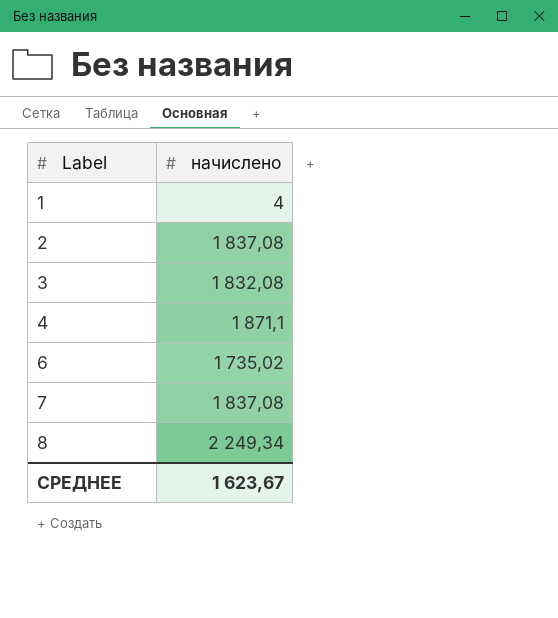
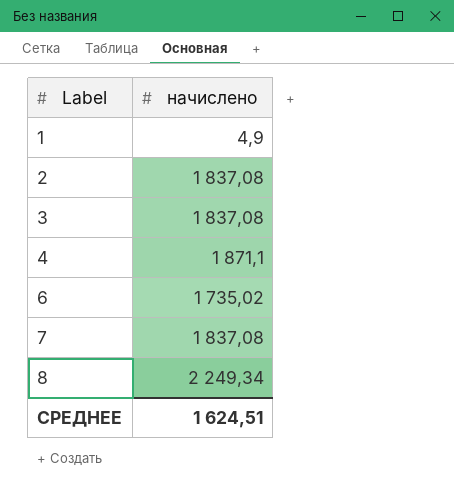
1 | начислено: 4 -> 4,9
3 | начислено: 1 832,08 -> 1 837,08
СРЕДНЕЕ | начислено: 1 623,67 -> 1 624,51

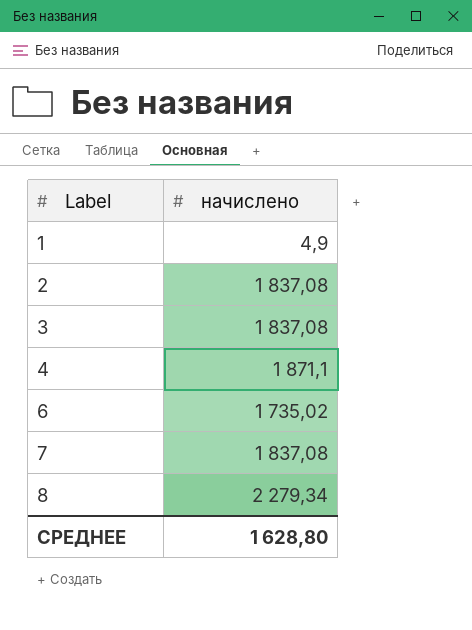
8 | начислено: 2 249,34 -> 2 279,34
СРЕДНЕЕ | начислено: 1 624,51 -> 1 628,80

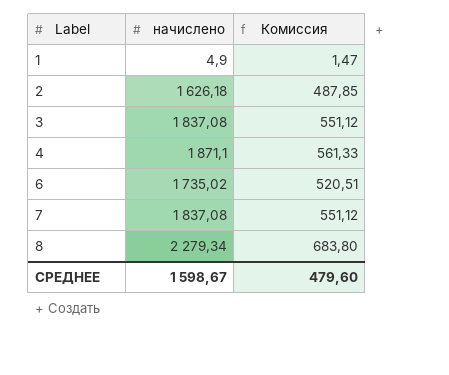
column Комиссия | formula: none -> [начислено] * 0,3
2 | начислено: 1 837,08 -> 1 626,18
СРЕДНЕЕ | начислено: 1 628,80 -> 1 598,67

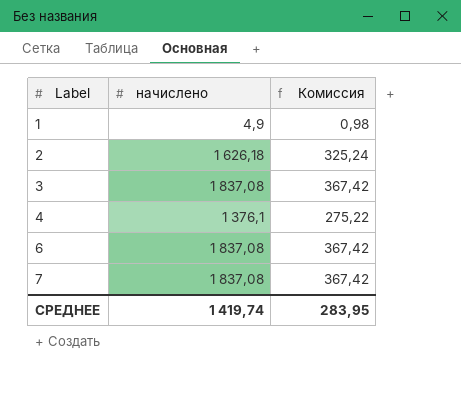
column Комиссия | formula: [начислено] * 0,3 -> [начислено] * 0,2
row 8: 2 279,34 | 683,80 -> none
4 | начислено: 1 871,1 -> 1 376,1
6 | начислено: 1 735,02 -> 1 837,08
СРЕДНЕЕ | начислено: 1 598,67 -> 1 419,74
СРЕДНЕЕ | Комиссия: 479,60 -> 283,95

